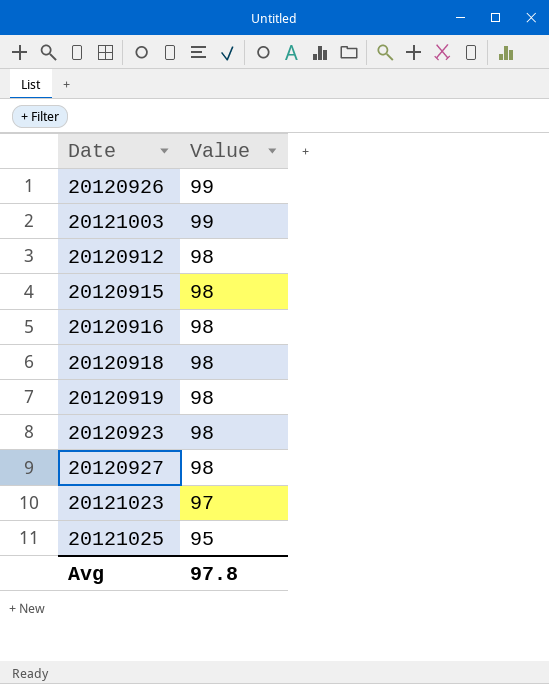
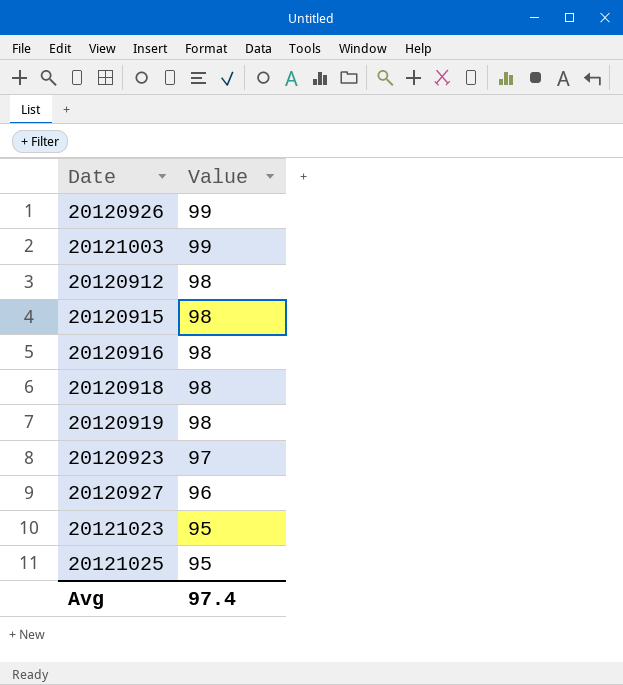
20120923 | Value: 98 -> 97
20120927 | Value: 98 -> 96
20121023 | Value: 97 -> 95
Avg | Value: 97.8 -> 97.4

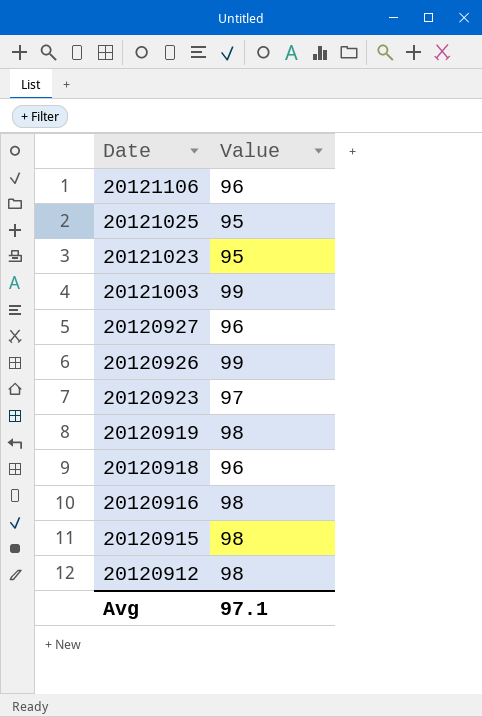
row order: Value descending -> Date descending
row 20121106: none -> 96
20120918 | Value: 98 -> 96
Avg | Value: 97.4 -> 97.1

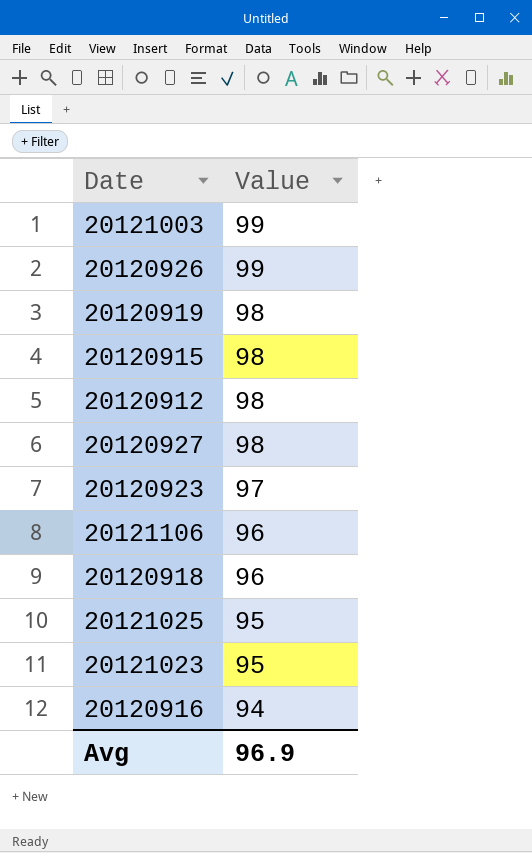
row order: Date descending -> Value descending
20120927 | Value: 96 -> 98
20120916 | Value: 98 -> 94
Avg | Value: 97.1 -> 96.9

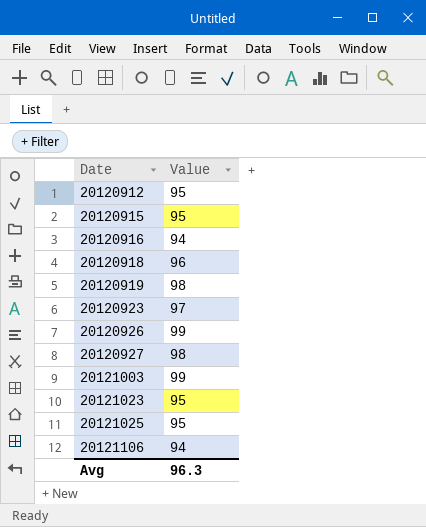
row order: Value descending -> Date ascending
20120912 | Value: 98 -> 95
20120915 | Value: 98 -> 95
20121106 | Value: 96 -> 94
Avg | Value: 96.9 -> 96.3

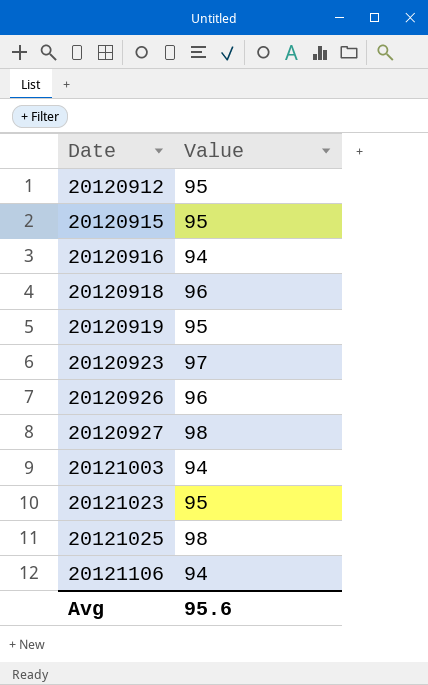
20120919 | Value: 98 -> 95
20120926 | Value: 99 -> 96
20121003 | Value: 99 -> 94
20121025 | Value: 95 -> 98
Avg | Value: 96.3 -> 95.6

